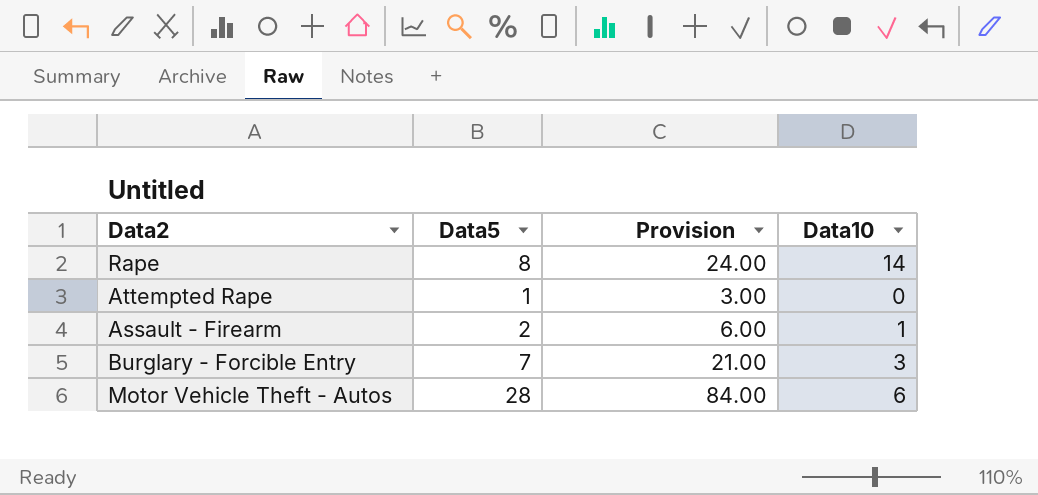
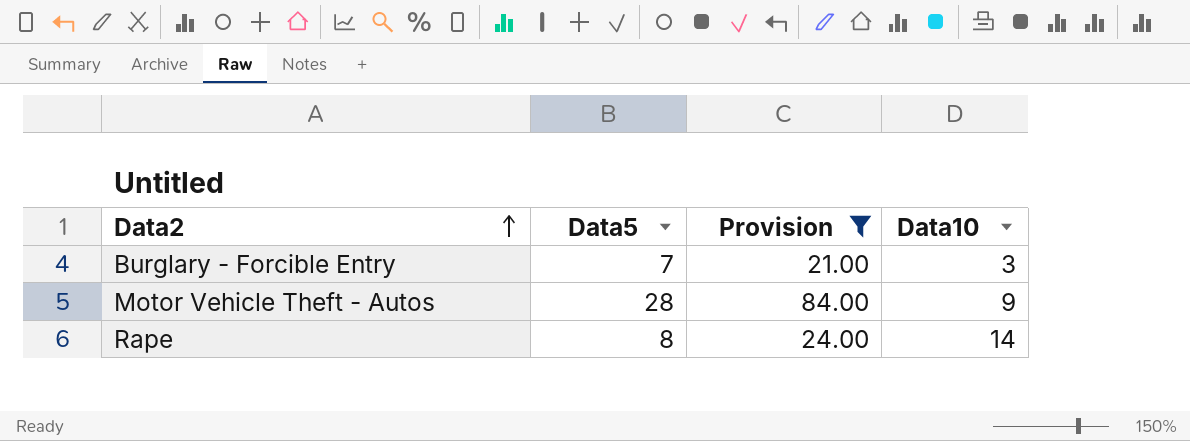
filter: none -> Provision >= 21.00
row order: none -> Data2 ascending
Motor Vehicle Theft - Autos | Data10: 6 -> 9

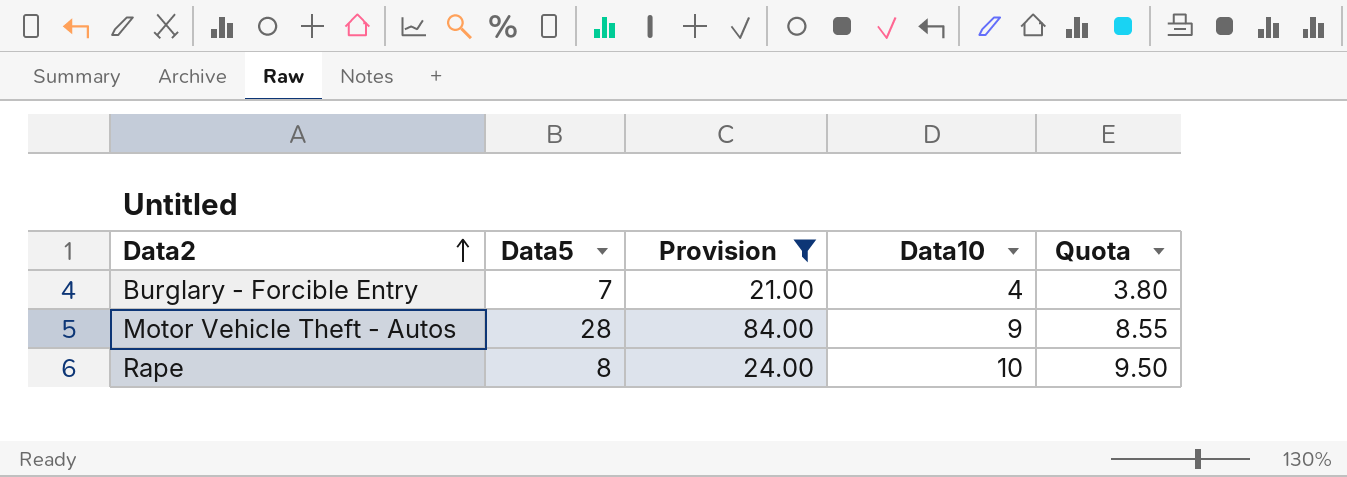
column Quota | formula: none -> [Data10] * 0.95
Burglary - Forcible Entry | Data10: 3 -> 4
Rape | Data10: 14 -> 10

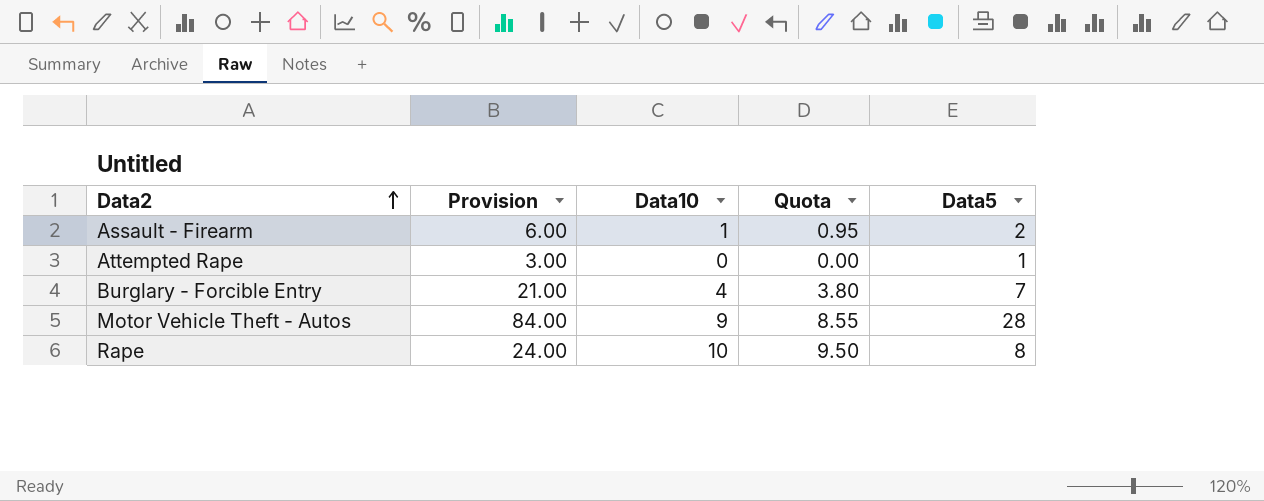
filter: Provision >= 21.00 -> none
column Data5 | position: 2 -> 5

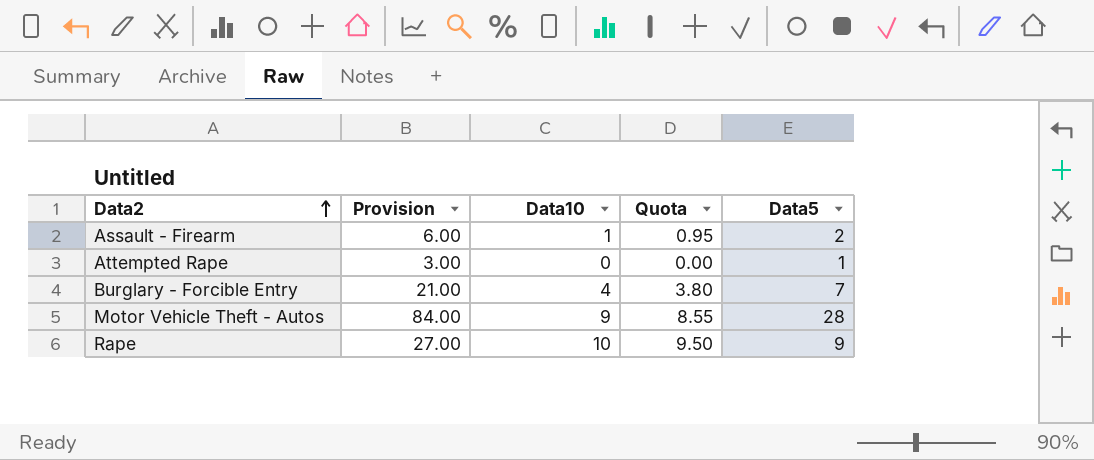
Rape | Provision: 24.00 -> 27.00
Rape | Data5: 8 -> 9

